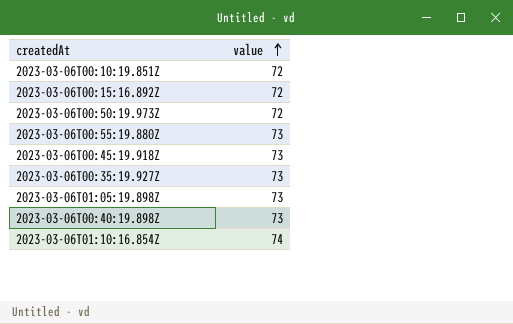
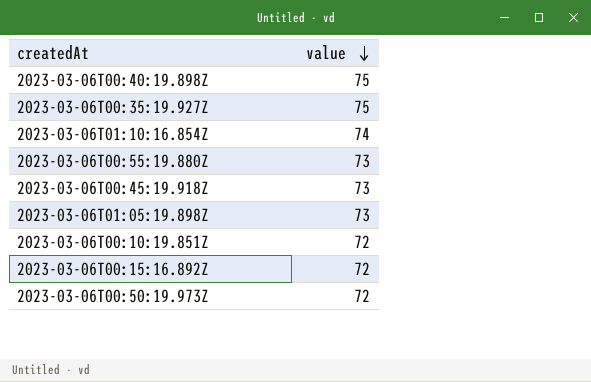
row order: value ascending -> value descending
2023-03-06T00:40:19.898Z | value: 73 -> 75
2023-03-06T00:35:19.927Z | value: 73 -> 75

